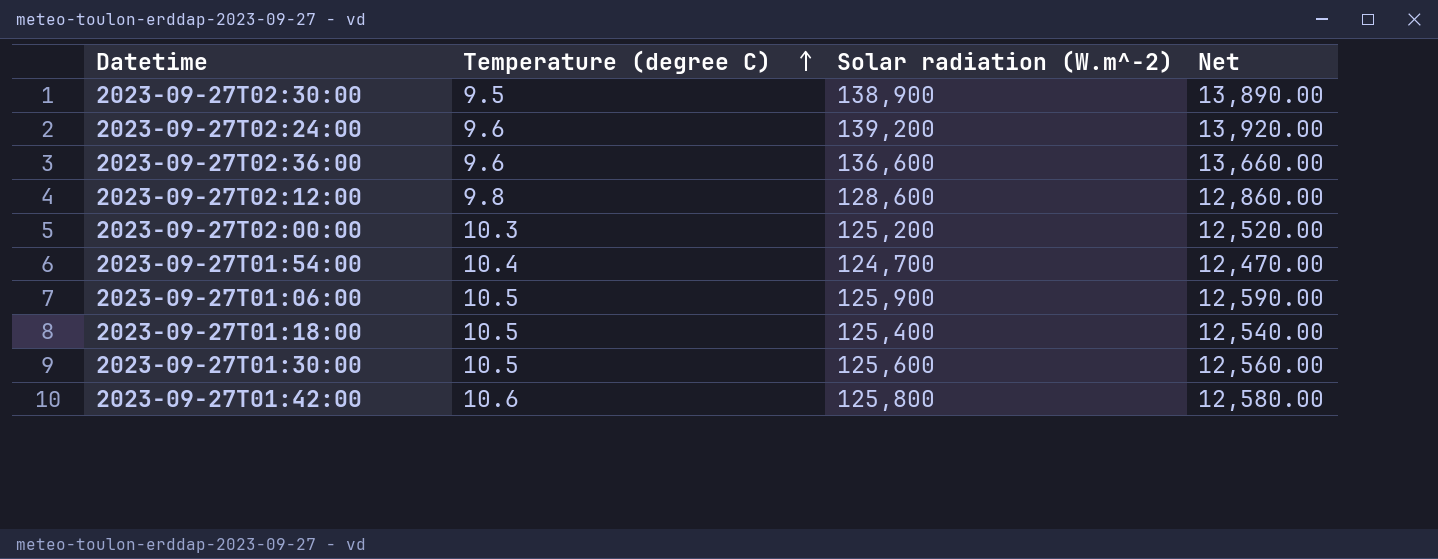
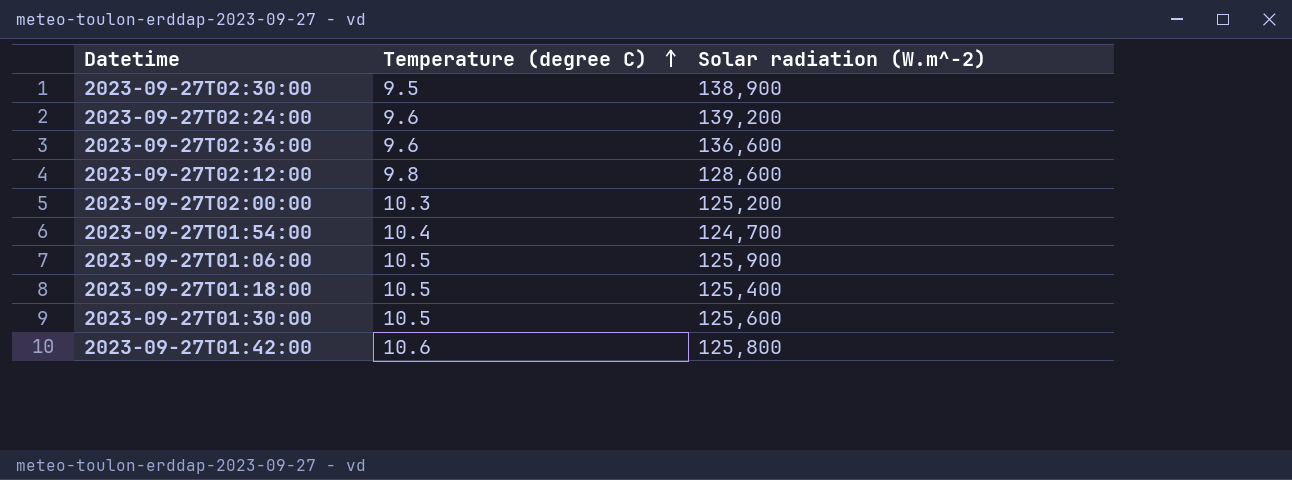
column Net | formula: [Solar radiation (W.m^-2)] * 0.1 -> none

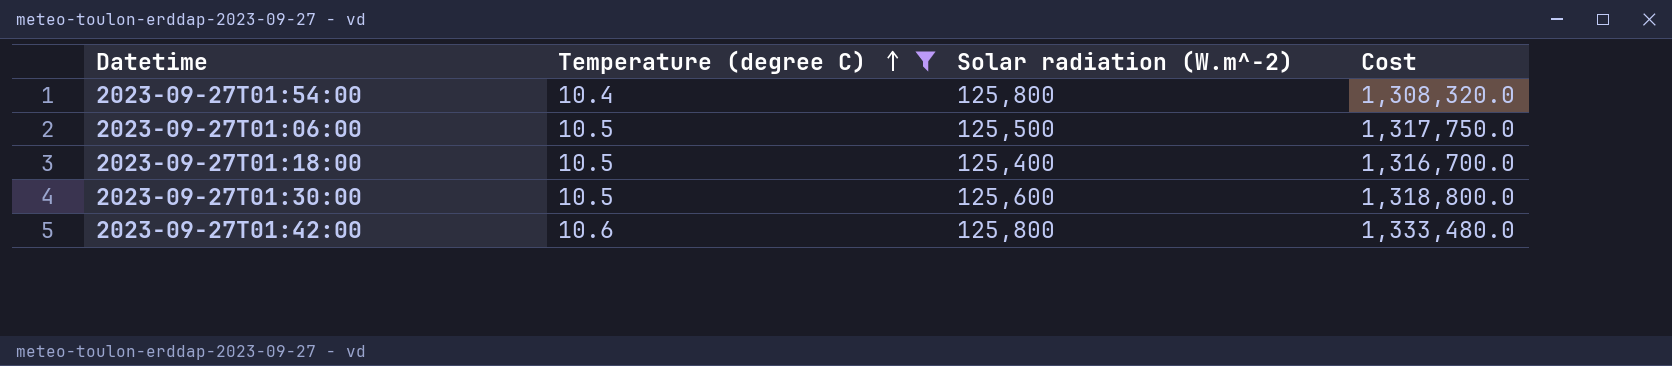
filter: none -> Temperature (degree C) >= 10.4
column Cost | formula: none -> [Temperature (degree C)] * [Solar radiation (W.m^-2)]
2023-09-27T01:54:00 | Solar radiation (W.m^-2): 124,700 -> 125,800
2023-09-27T01:06:00 | Solar radiation (W.m^-2): 125,900 -> 125,500

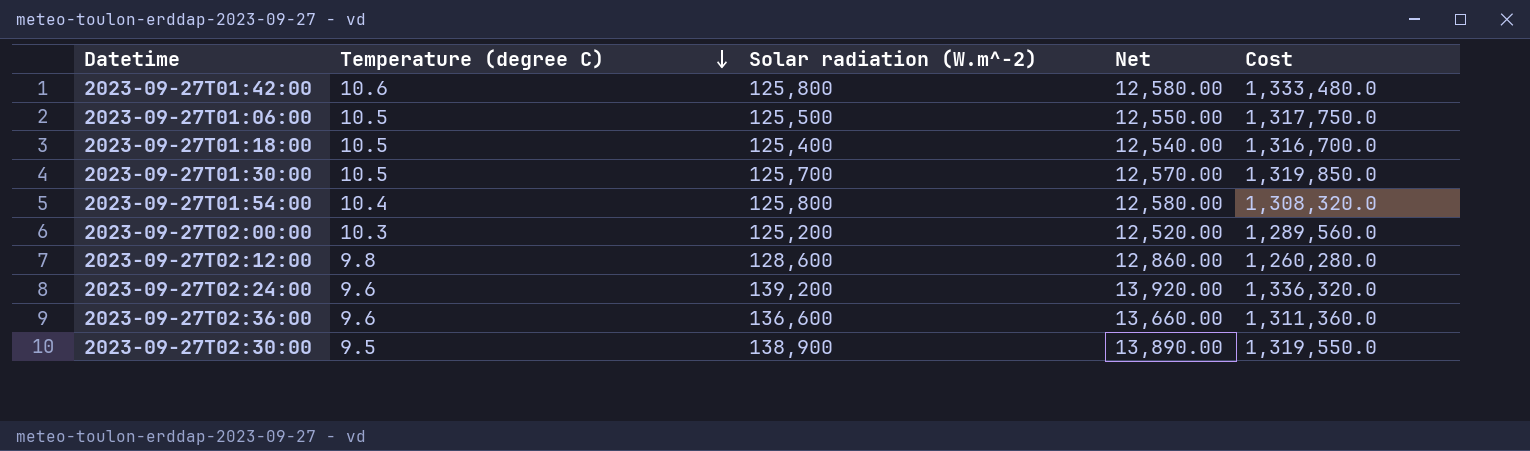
filter: Temperature (degree C) >= 10.4 -> none
row order: Temperature (degree C) ascending -> Temperature (degree C) descending
column Net | formula: none -> [Solar radiation (W.m^-2)] * 0.1
2023-09-27T01:30:00 | Solar radiation (W.m^-2): 125,600 -> 125,700
2023-09-27T01:30:00 | Cost: 1,318,800.0 -> 1,319,850.0

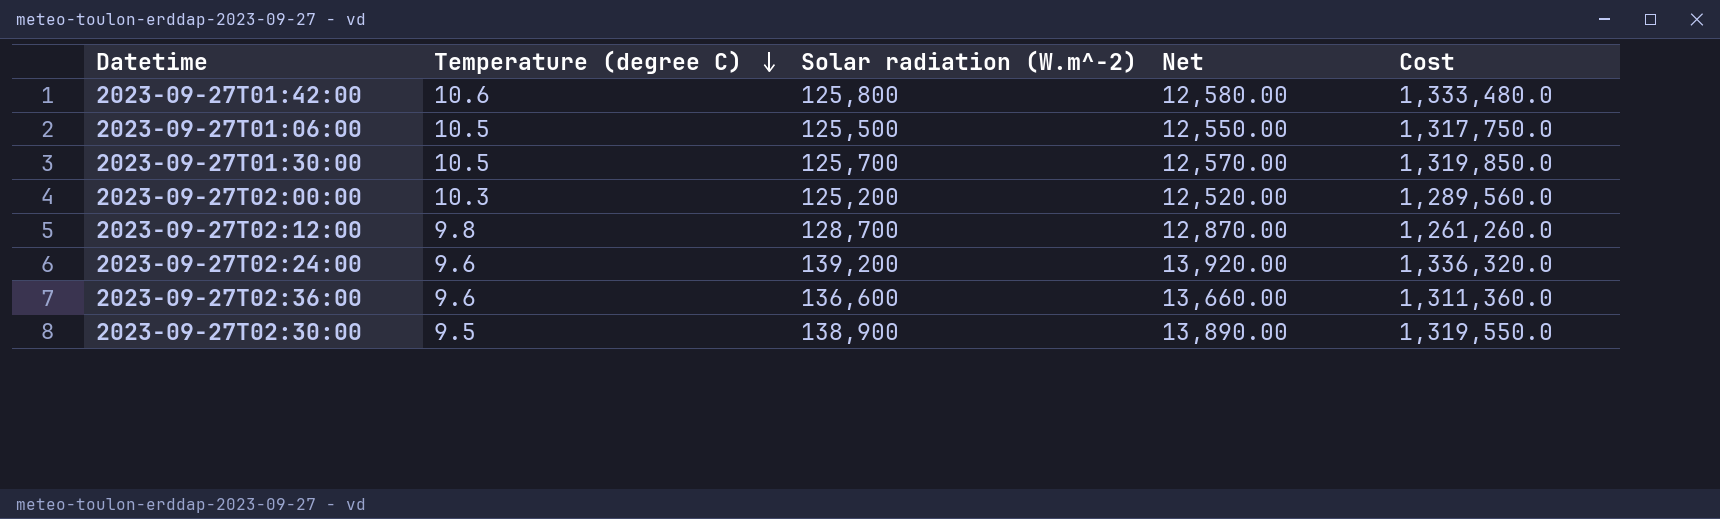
row 2023-09-27T01:18:00: 10.5 | 125,400 | 12,540.00 | 1,316,700.0 -> none
row 2023-09-27T01:54:00: 10.4 | 125,800 | 12,580.00 | 1,308,320.0 -> none
2023-09-27T02:12:00 | Solar radiation (W.m^-2): 128,600 -> 128,700
2023-09-27T02:12:00 | Net: 12,860.00 -> 12,870.00
2023-09-27T02:12:00 | Cost: 1,260,280.0 -> 1,261,260.0

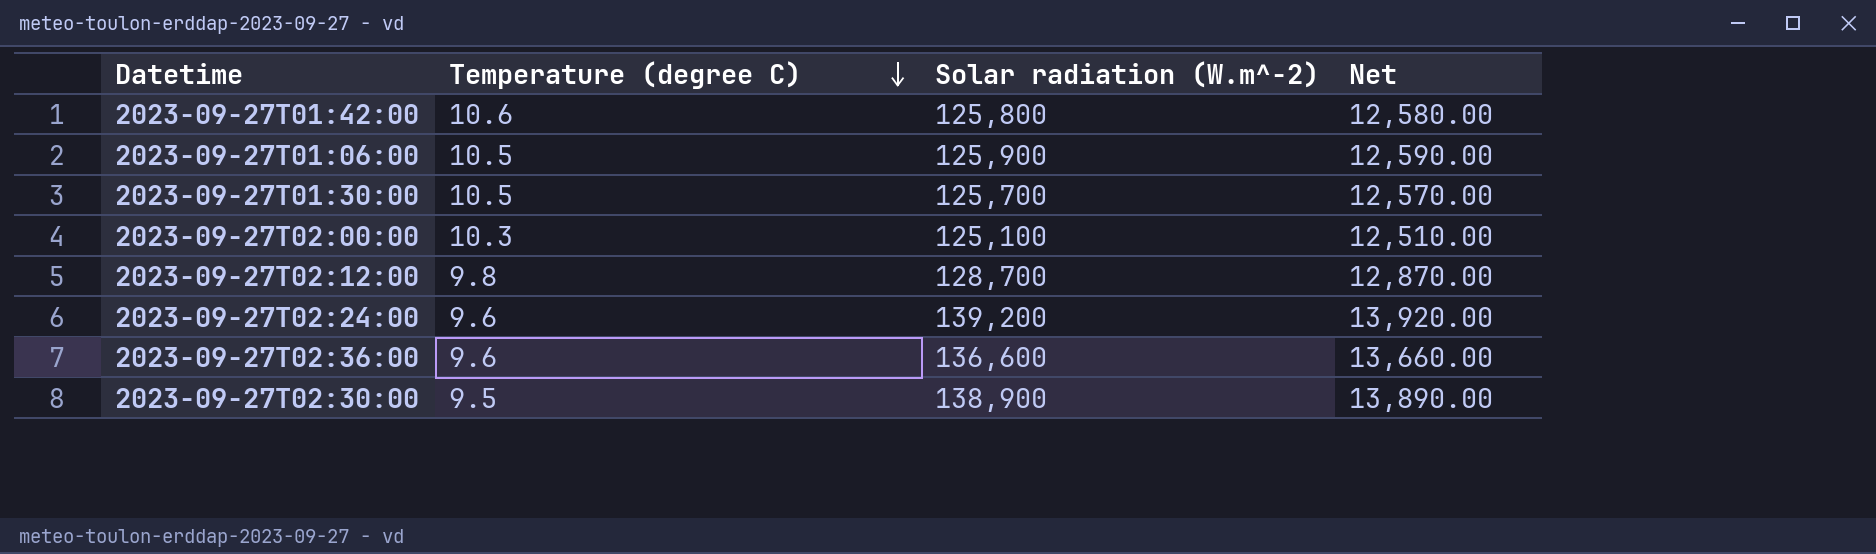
column Cost | formula: [Temperature (degree C)] * [Solar radiation (W.m^-2)] -> none
2023-09-27T01:06:00 | Solar radiation (W.m^-2): 125,500 -> 125,900
2023-09-27T01:06:00 | Net: 12,550.00 -> 12,590.00
2023-09-27T02:00:00 | Solar radiation (W.m^-2): 125,200 -> 125,100
2023-09-27T02:00:00 | Net: 12,520.00 -> 12,510.00

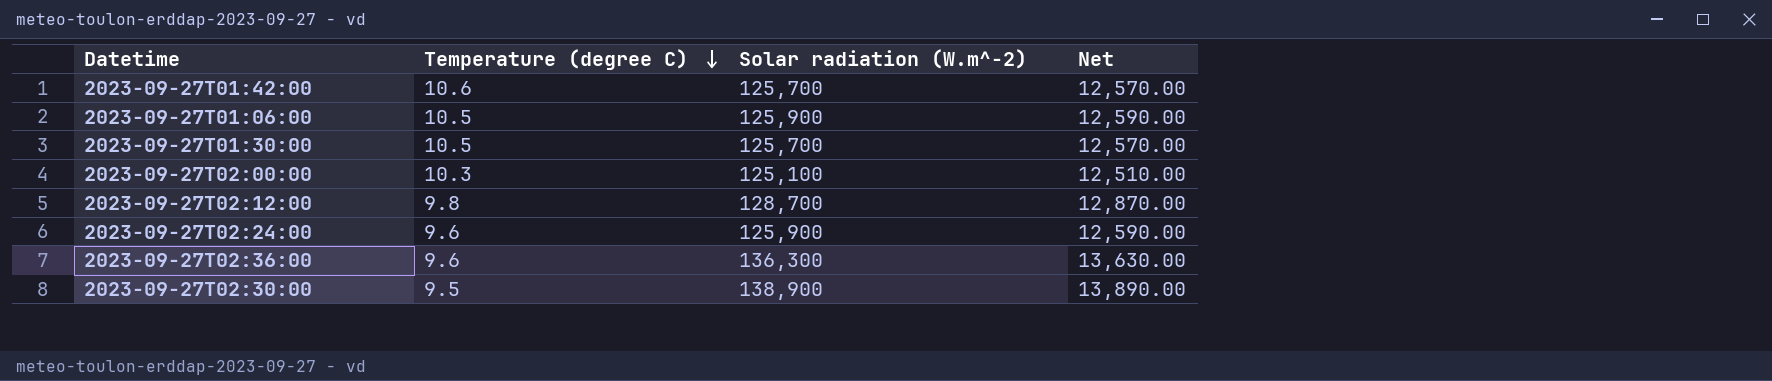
2023-09-27T01:42:00 | Solar radiation (W.m^-2): 125,800 -> 125,700
2023-09-27T01:42:00 | Net: 12,580.00 -> 12,570.00
2023-09-27T02:24:00 | Solar radiation (W.m^-2): 139,200 -> 125,900
2023-09-27T02:24:00 | Net: 13,920.00 -> 12,590.00
2023-09-27T02:36:00 | Solar radiation (W.m^-2): 136,600 -> 136,300
2023-09-27T02:36:00 | Net: 13,660.00 -> 13,630.00

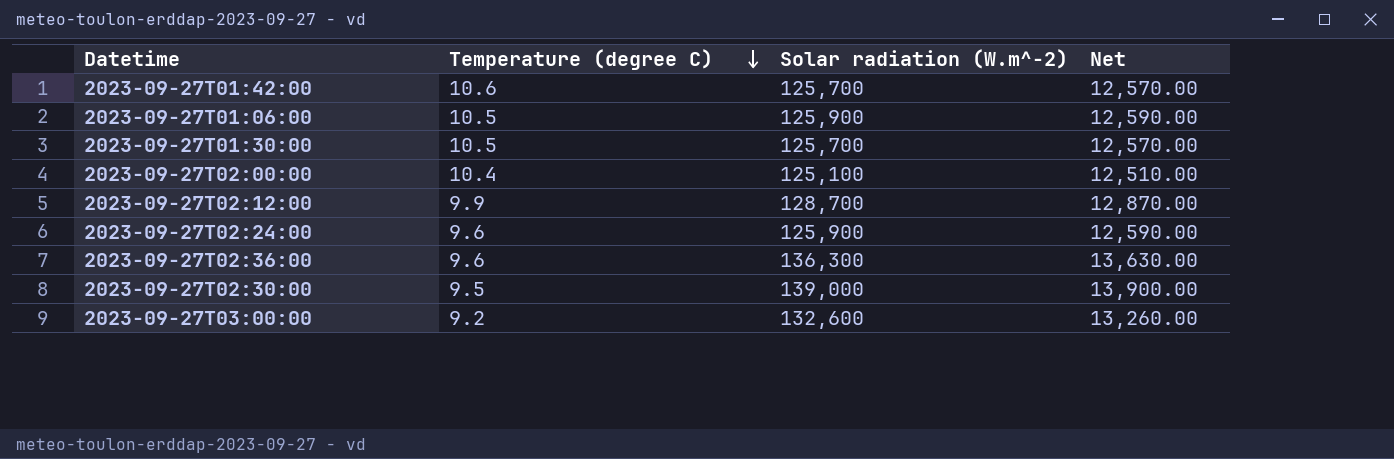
2023-09-27T02:00:00 | Temperature (degree C): 10.3 -> 10.4
2023-09-27T02:12:00 | Temperature (degree C): 9.8 -> 9.9
2023-09-27T02:30:00 | Solar radiation (W.m^-2): 138,900 -> 139,000
2023-09-27T02:30:00 | Net: 13,890.00 -> 13,900.00
row 2023-09-27T03:00:00: none -> 9.2 | 132,600 | 13,260.00

